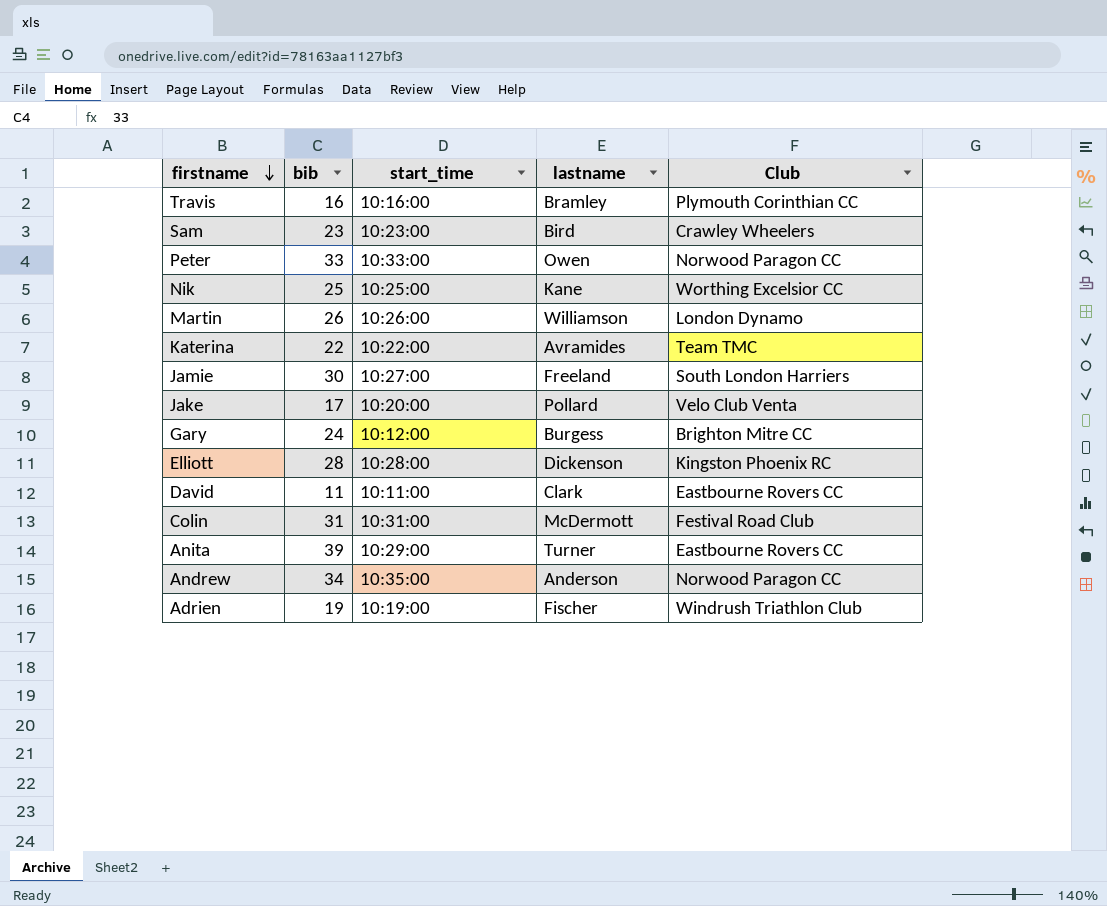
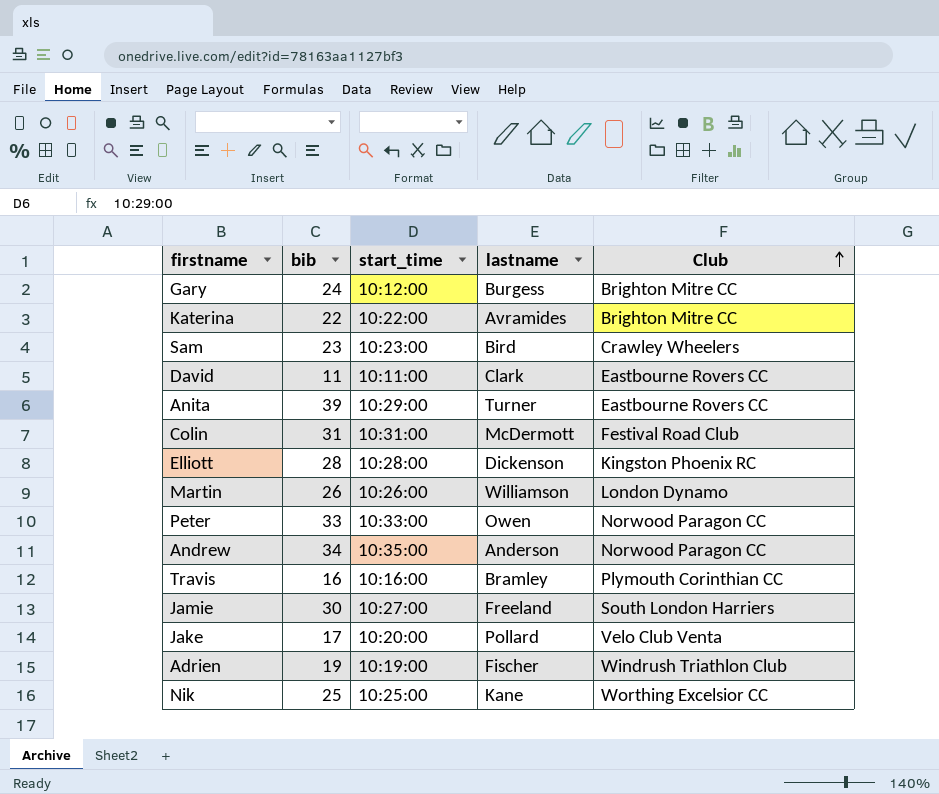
row order: firstname descending -> Club ascending
Katerina | Club: Team TMC -> Brighton Mitre CC

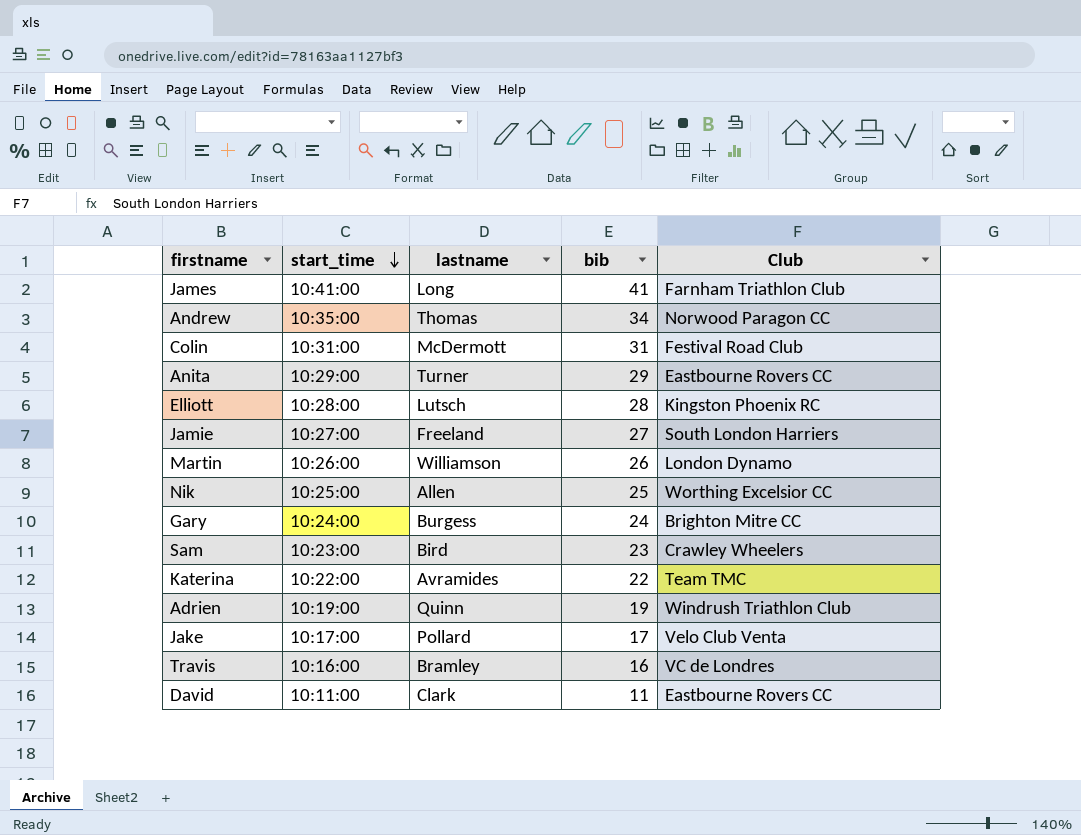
row order: Club ascending -> start_time descending
column bib | position: 2 -> 4
row Peter: 33 | 10:33:00 | Owen | Norwood Paragon CC -> none
row James: none -> 10:41:00 | Long | 41 | Farnham Triathlon Club
Andrew | lastname: Anderson -> Thomas
Anita | bib: 39 -> 29
Elliott | lastname: Dickenson -> Lutsch
Jamie | bib: 30 -> 27
Nik | lastname: Kane -> Allen
Gary | start_time: 10:12:00 -> 10:24:00
Katerina | Club: Brighton Mitre CC -> Team TMC
Adrien | lastname: Fischer -> Quinn
Jake | start_time: 10:20:00 -> 10:17:00
Travis | Club: Plymouth Corinthian CC -> VC de Londres

